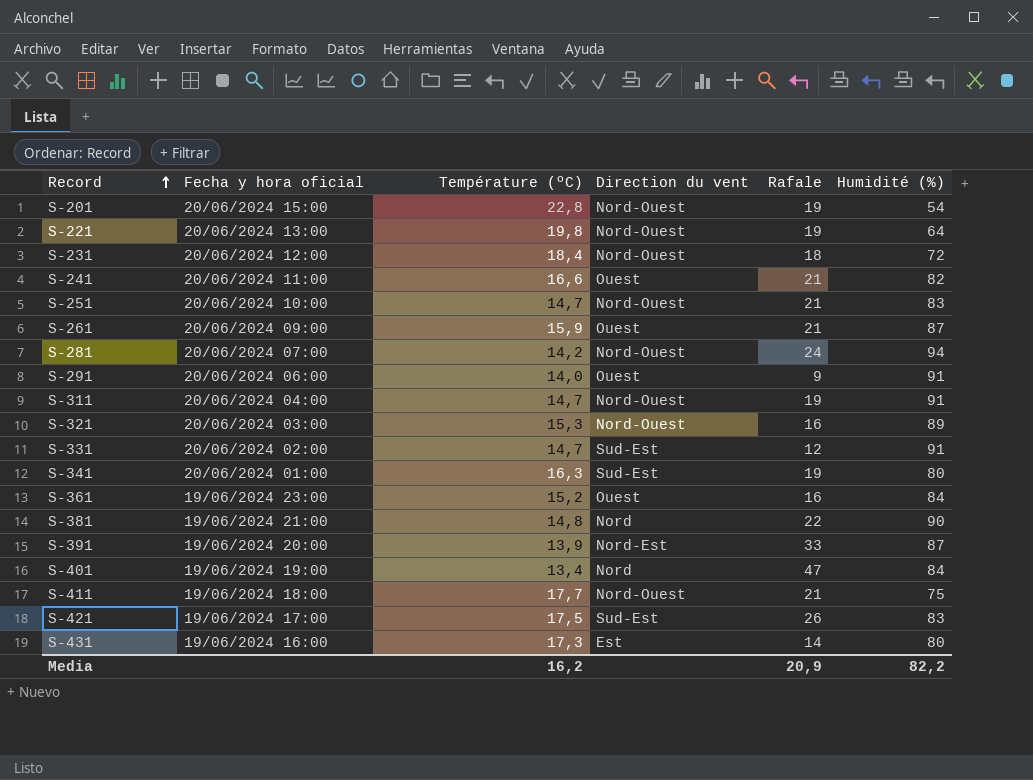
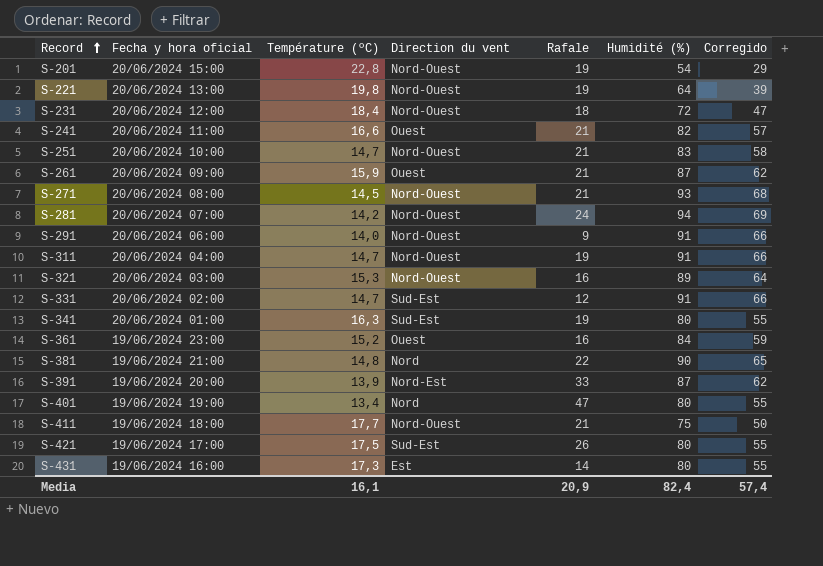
column Corregido | formula: none -> [Humidité (%)] - 25
row S-271: none -> 20/06/2024 08:00 | 14,5 | Nord-Ouest | 21 | 93 | 68
S-291 | Direction du vent: Ouest -> Nord-Ouest
S-401 | Humidité (%): 84 -> 80
S-421 | Humidité (%): 83 -> 80
Media | Température (ºC): 16,2 -> 16,1
Media | Humidité (%): 82,2 -> 82,4

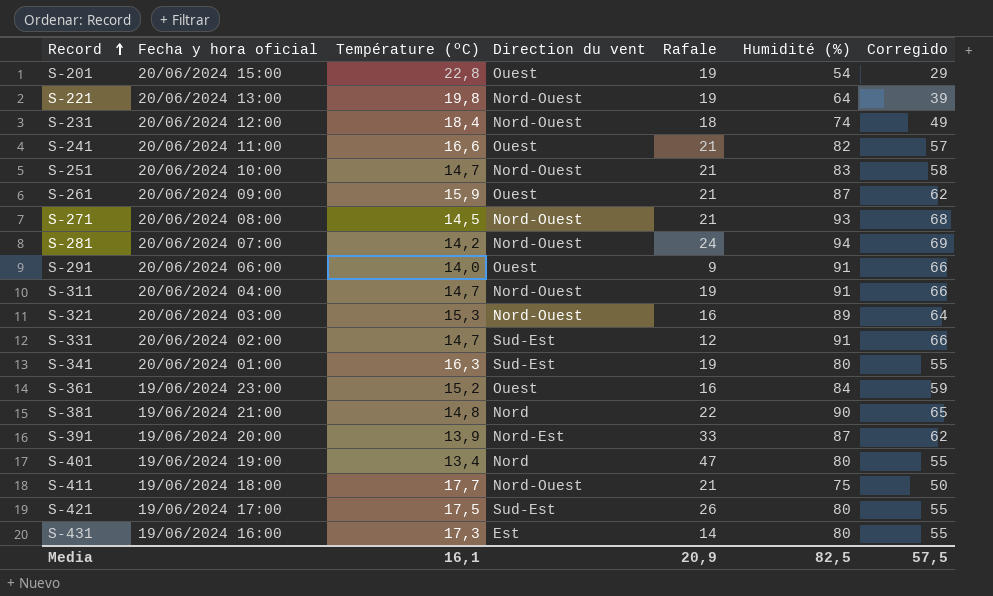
S-201 | Direction du vent: Nord-Ouest -> Ouest
S-231 | Humidité (%): 72 -> 74
S-231 | Corregido: 47 -> 49
S-291 | Direction du vent: Nord-Ouest -> Ouest
Media | Humidité (%): 82,4 -> 82,5
Media | Corregido: 57,4 -> 57,5

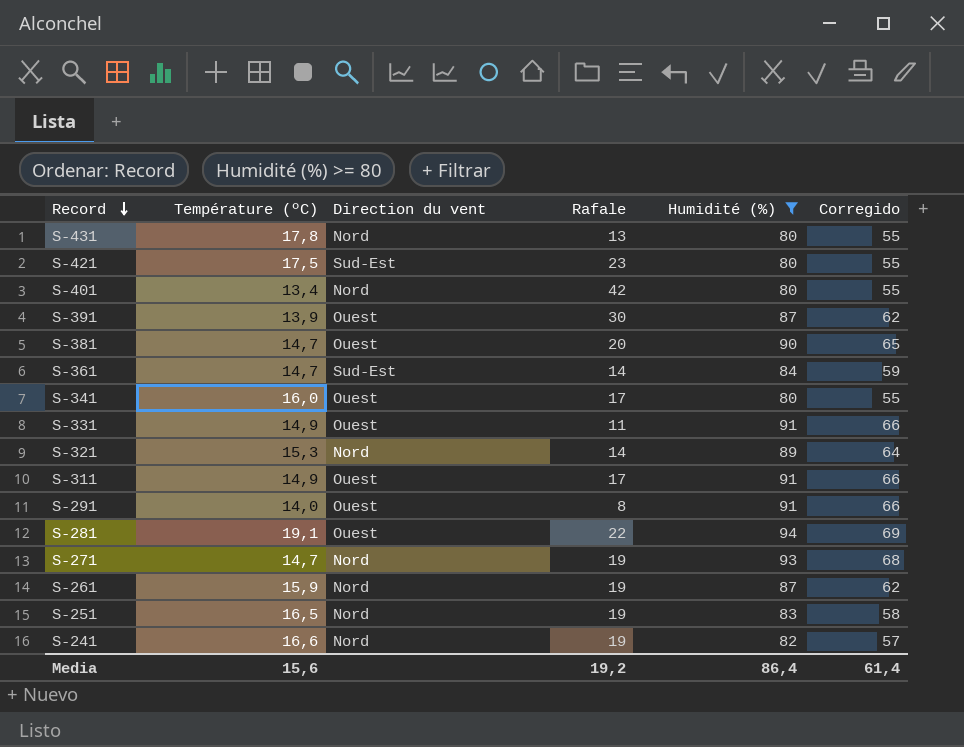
filter: none -> Humidité (%) >= 80
row order: Record ascending -> Record descending
column Fecha y hora oficial | position: 2 -> none
S-431 | Température (ºC): 17,3 -> 17,8
S-431 | Direction du vent: Est -> Nord
S-431 | Rafale: 14 -> 13
S-421 | Rafale: 26 -> 23
S-401 | Rafale: 47 -> 42
S-391 | Direction du vent: Nord-Est -> Ouest
S-391 | Rafale: 33 -> 30
S-381 | Température (ºC): 14,8 -> 14,7
S-381 | Direction du vent: Nord -> Ouest
S-381 | Rafale: 22 -> 20
S-361 | Température (ºC): 15,2 -> 14,7
S-361 | Direction du vent: Ouest -> Sud-Est
S-361 | Rafale: 16 -> 14
S-341 | Température (ºC): 16,3 -> 16,0
S-341 | Direction du vent: Sud-Est -> Ouest
S-341 | Rafale: 19 -> 17
S-331 | Température (ºC): 14,7 -> 14,9
S-331 | Direction du vent: Sud-Est -> Ouest
S-331 | Rafale: 12 -> 11
S-321 | Direction du vent: Nord-Ouest -> Nord
S-321 | Rafale: 16 -> 14
S-311 | Température (ºC): 14,7 -> 14,9
S-311 | Direction du vent: Nord-Ouest -> Ouest
S-311 | Rafale: 19 -> 17
S-291 | Rafale: 9 -> 8
S-281 | Température (ºC): 14,2 -> 19,1
S-281 | Direction du vent: Nord-Ouest -> Ouest
S-281 | Rafale: 24 -> 22
S-271 | Température (ºC): 14,5 -> 14,7
S-271 | Direction du vent: Nord-Ouest -> Nord
S-271 | Rafale: 21 -> 19
S-261 | Direction du vent: Ouest -> Nord
S-261 | Rafale: 21 -> 19
S-251 | Température (ºC): 14,7 -> 16,5
S-251 | Direction du vent: Nord-Ouest -> Nord
S-251 | Rafale: 21 -> 19
S-241 | Direction du vent: Ouest -> Nord
S-241 | Rafale: 21 -> 19
Media | Température (ºC): 16,1 -> 15,6
Media | Rafale: 20,9 -> 19,2
Media | Humidité (%): 82,5 -> 86,4
Media | Corregido: 57,5 -> 61,4

